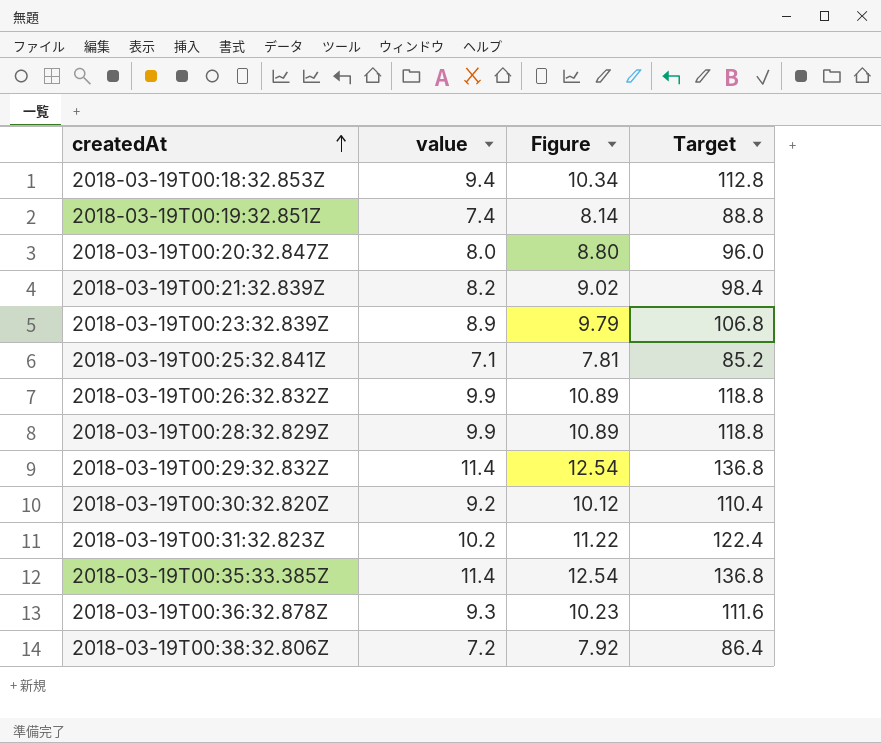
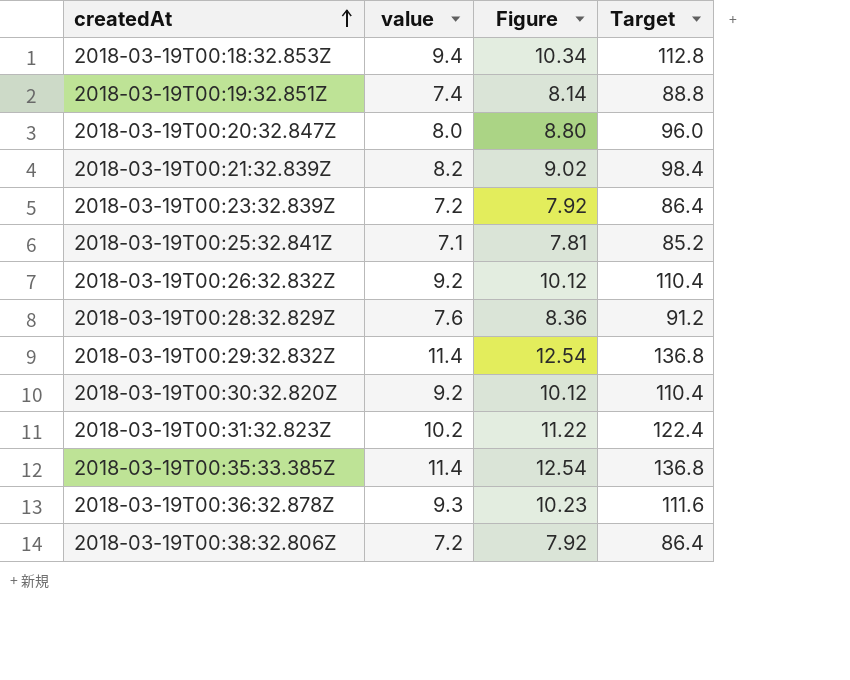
2018-03-19T00:23:32.839Z | value: 8.9 -> 7.2
2018-03-19T00:23:32.839Z | Figure: 9.79 -> 7.92
2018-03-19T00:23:32.839Z | Target: 106.8 -> 86.4
2018-03-19T00:26:32.832Z | value: 9.9 -> 9.2
2018-03-19T00:26:32.832Z | Figure: 10.89 -> 10.12
2018-03-19T00:26:32.832Z | Target: 118.8 -> 110.4
2018-03-19T00:28:32.829Z | value: 9.9 -> 7.6
2018-03-19T00:28:32.829Z | Figure: 10.89 -> 8.36
2018-03-19T00:28:32.829Z | Target: 118.8 -> 91.2

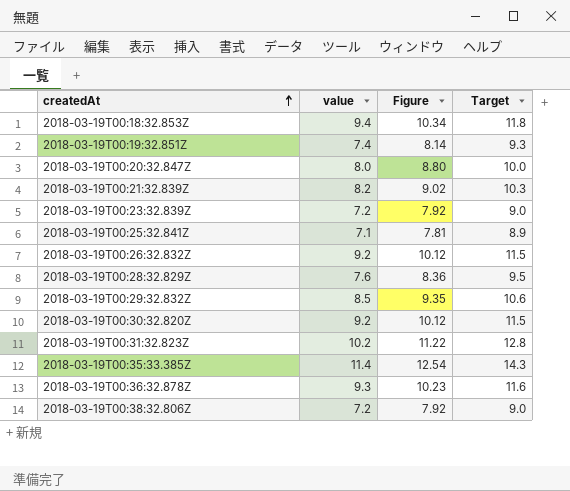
column Target | formula: [value] * 12 -> [value] * 1.25
2018-03-19T00:29:32.832Z | value: 11.4 -> 8.5
2018-03-19T00:29:32.832Z | Figure: 12.54 -> 9.35

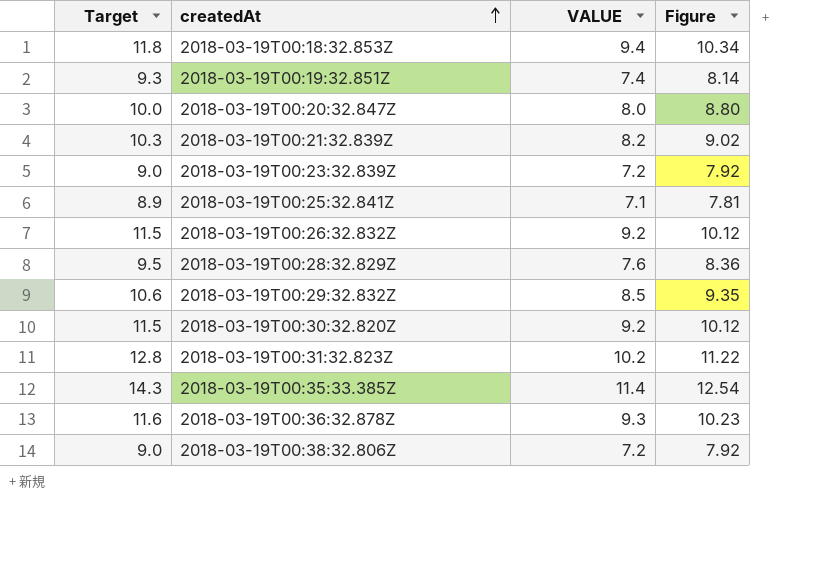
column Target | position: 4 -> 1
column name: value -> VALUE

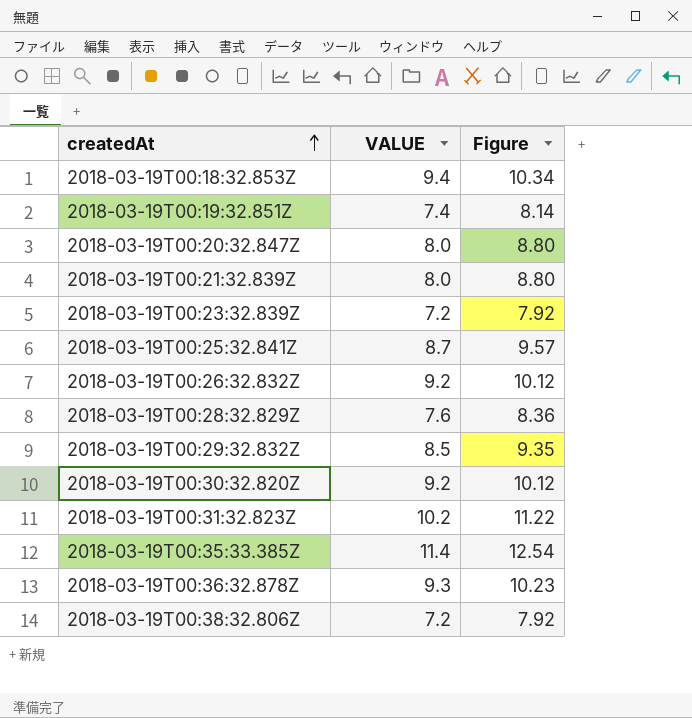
column Target | formula: [VALUE] * 1.25 -> none
2018-03-19T00:21:32.839Z | VALUE: 8.2 -> 8.0
2018-03-19T00:21:32.839Z | Figure: 9.02 -> 8.80
2018-03-19T00:25:32.841Z | VALUE: 7.1 -> 8.7
2018-03-19T00:25:32.841Z | Figure: 7.81 -> 9.57

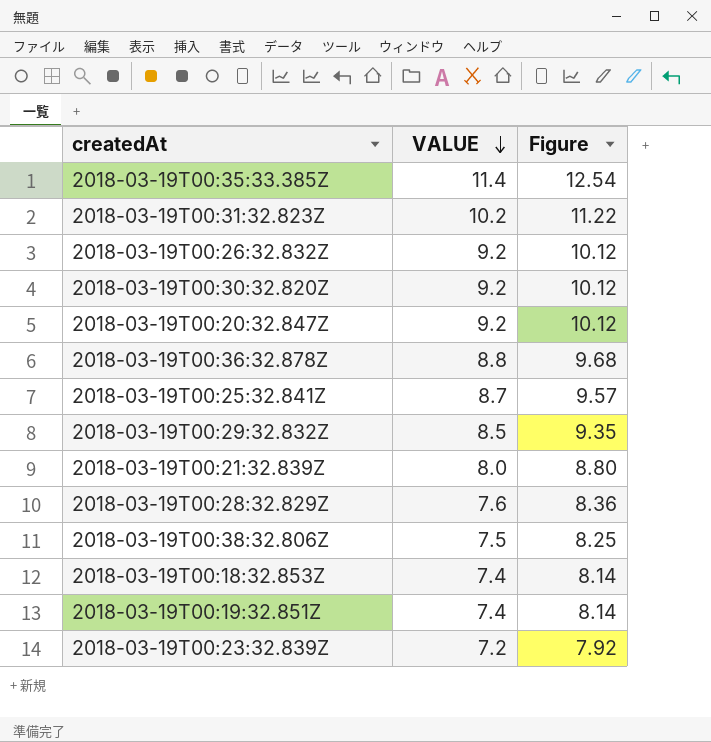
row order: createdAt ascending -> VALUE descending
2018-03-19T00:20:32.847Z | VALUE: 8.0 -> 9.2
2018-03-19T00:20:32.847Z | Figure: 8.80 -> 10.12
2018-03-19T00:36:32.878Z | VALUE: 9.3 -> 8.8
2018-03-19T00:36:32.878Z | Figure: 10.23 -> 9.68
2018-03-19T00:38:32.806Z | VALUE: 7.2 -> 7.5
2018-03-19T00:38:32.806Z | Figure: 7.92 -> 8.25
2018-03-19T00:18:32.853Z | VALUE: 9.4 -> 7.4
2018-03-19T00:18:32.853Z | Figure: 10.34 -> 8.14

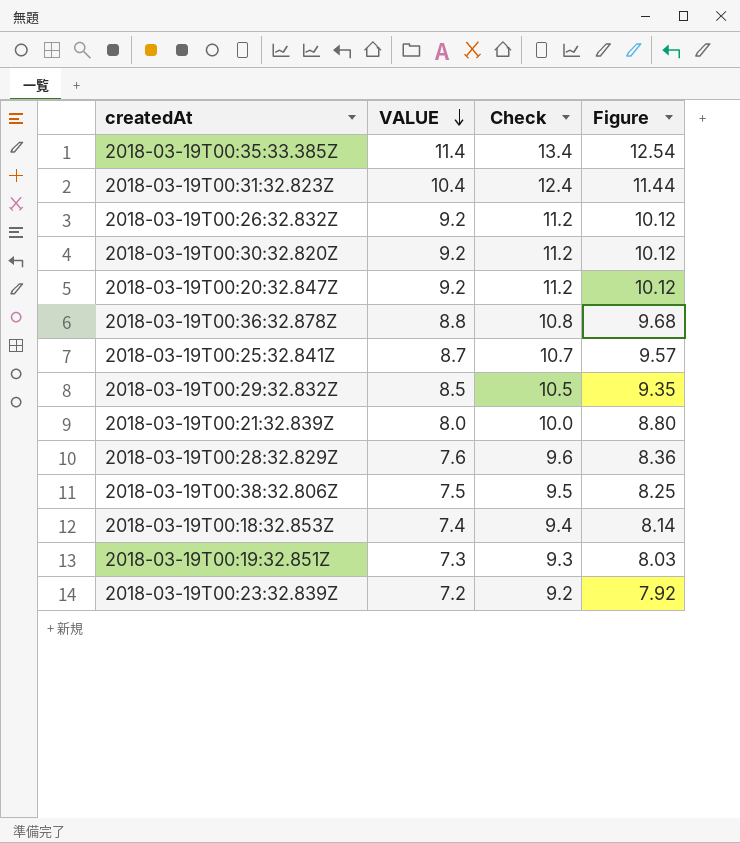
column Check | formula: none -> [VALUE] + 2
2018-03-19T00:31:32.823Z | VALUE: 10.2 -> 10.4
2018-03-19T00:31:32.823Z | Figure: 11.22 -> 11.44
2018-03-19T00:19:32.851Z | VALUE: 7.4 -> 7.3
2018-03-19T00:19:32.851Z | Figure: 8.14 -> 8.03

